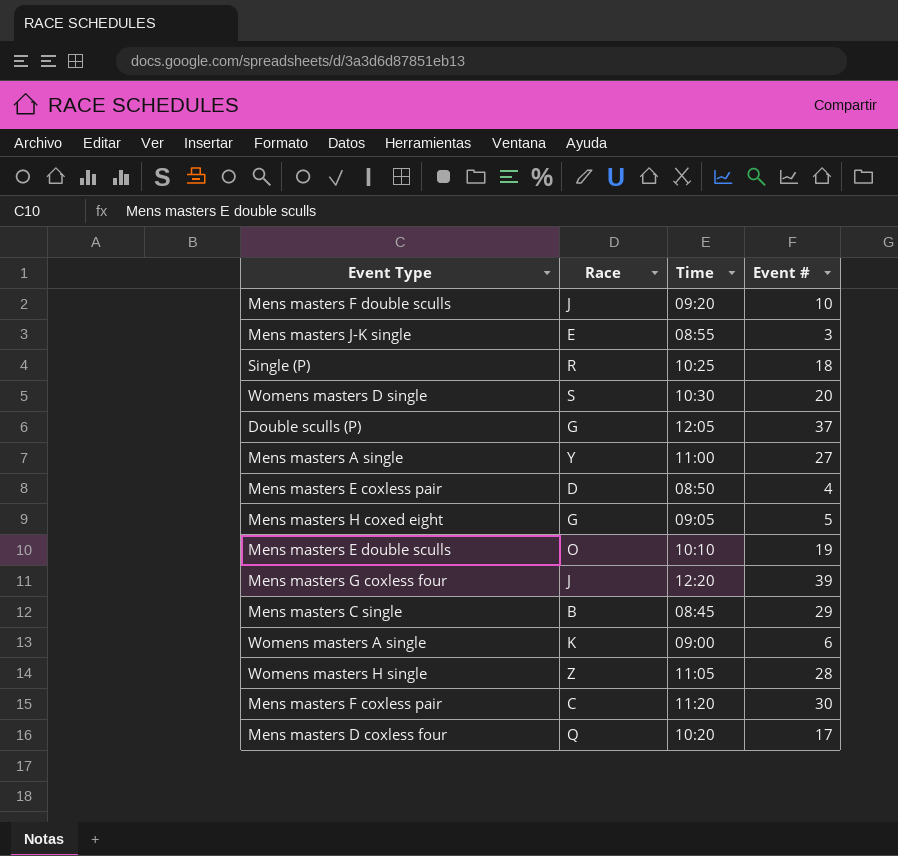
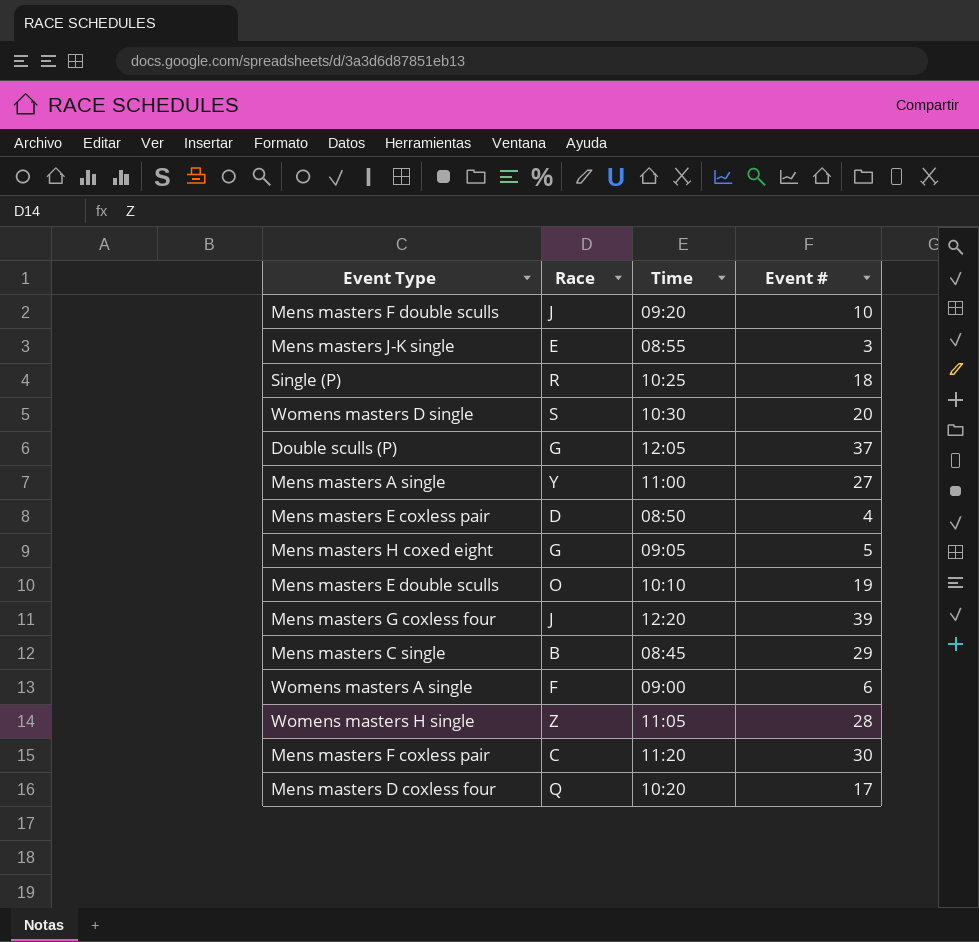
Womens masters A single | Race: K -> F

